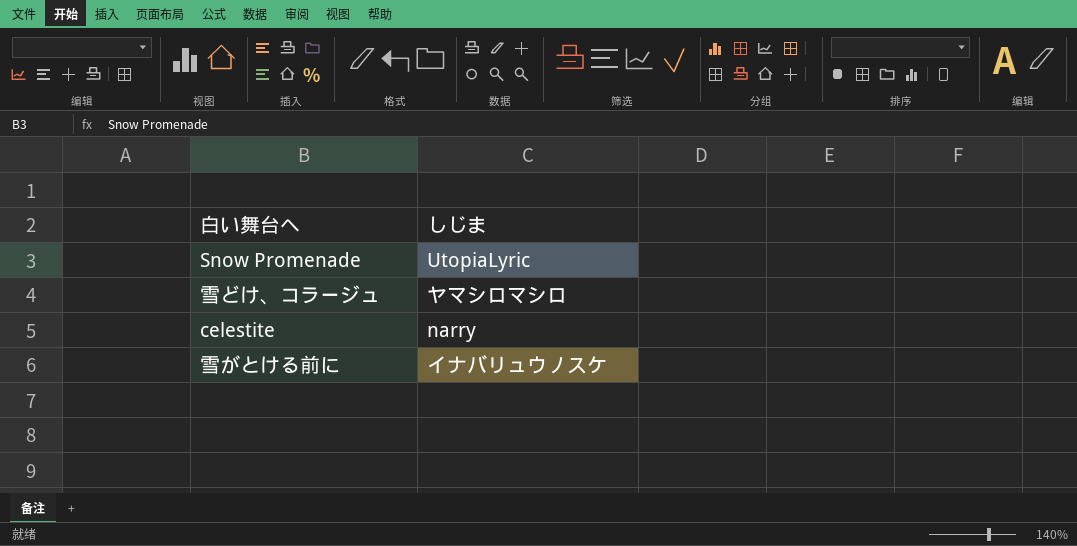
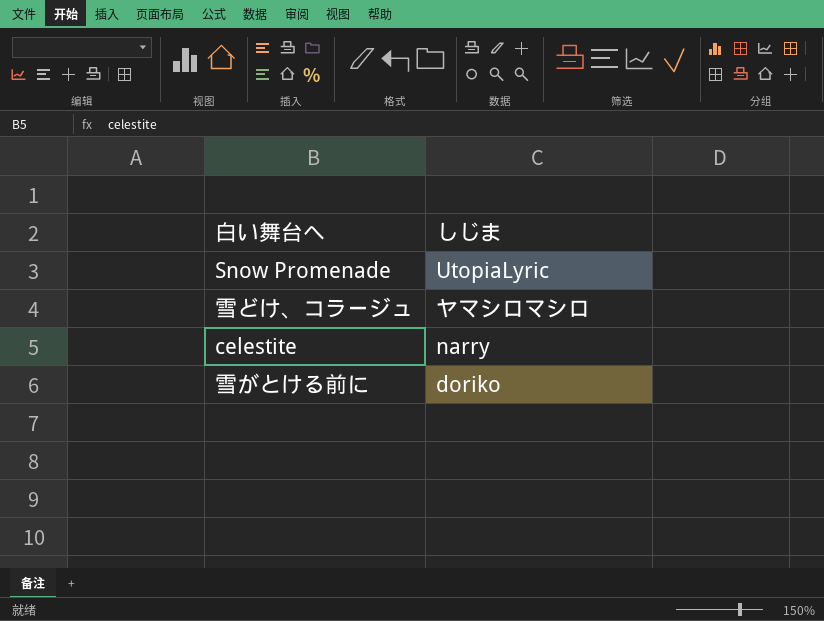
雪がとける前に | しじま: イナバリュウノスケ -> doriko

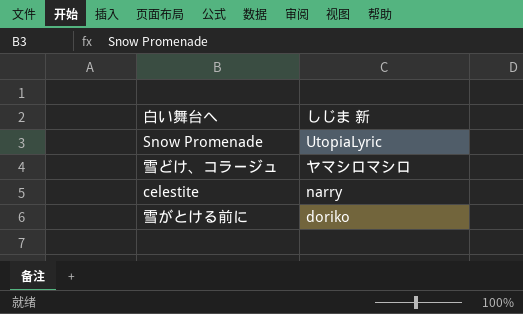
column name: しじま -> しじま 新

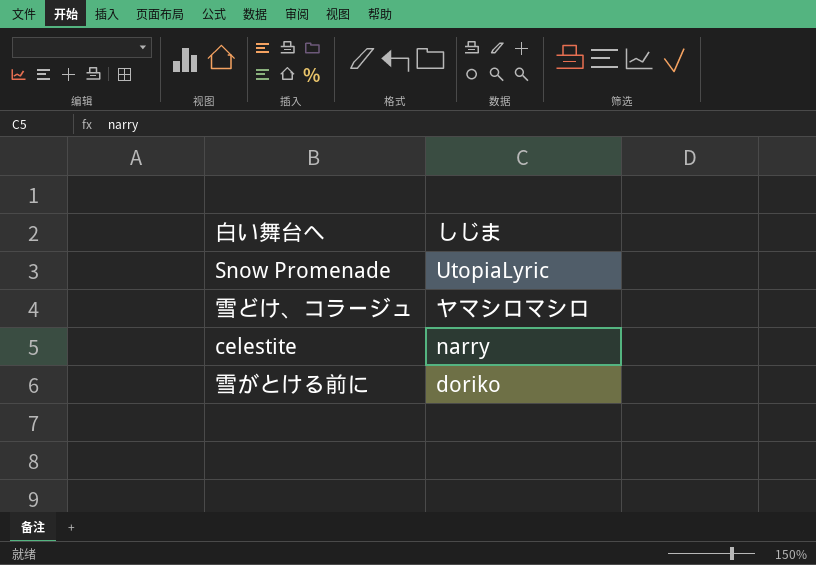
column name: しじま 新 -> しじま

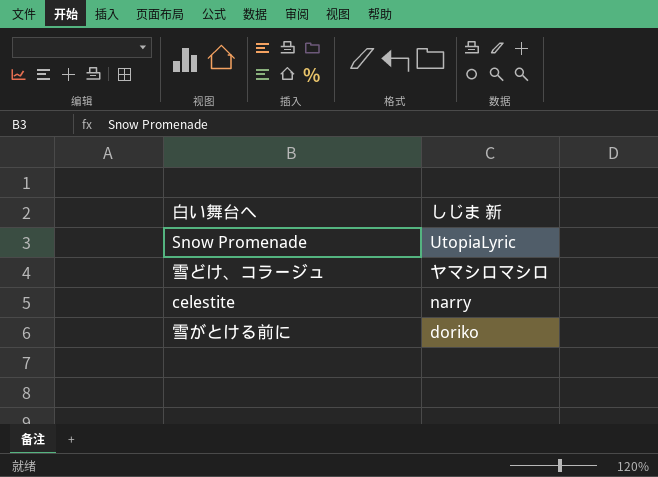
column name: しじま -> しじま 新

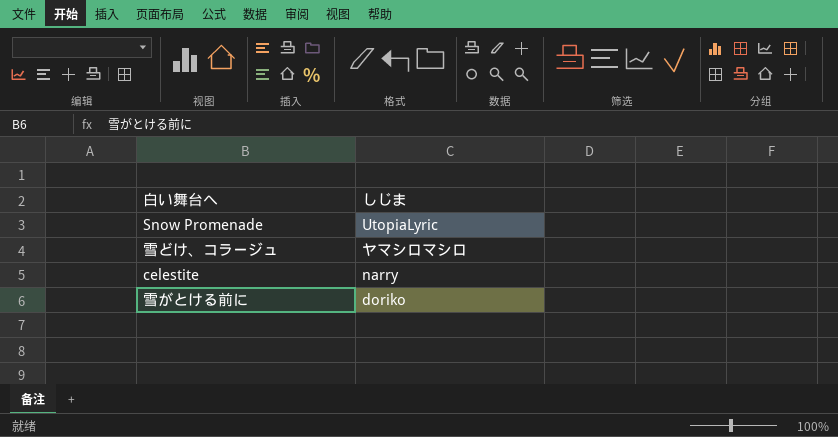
column name: しじま 新 -> しじま

